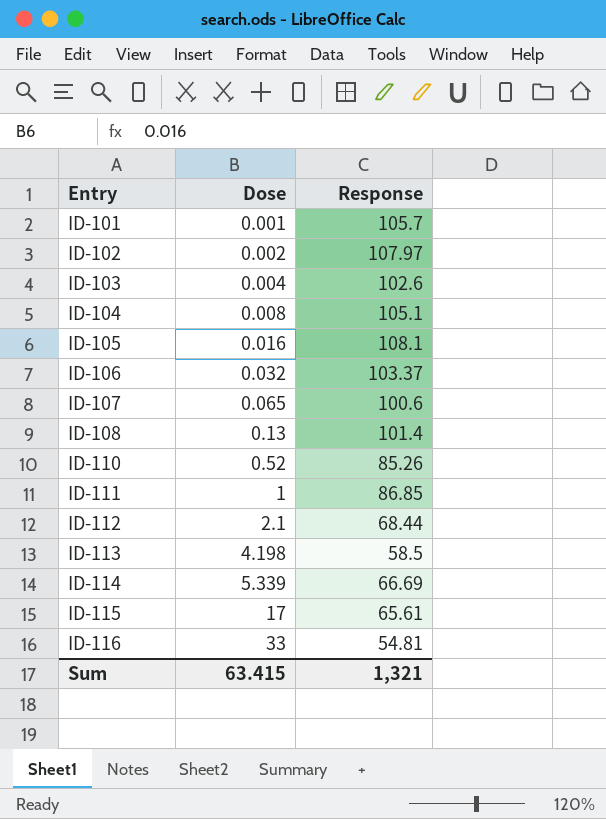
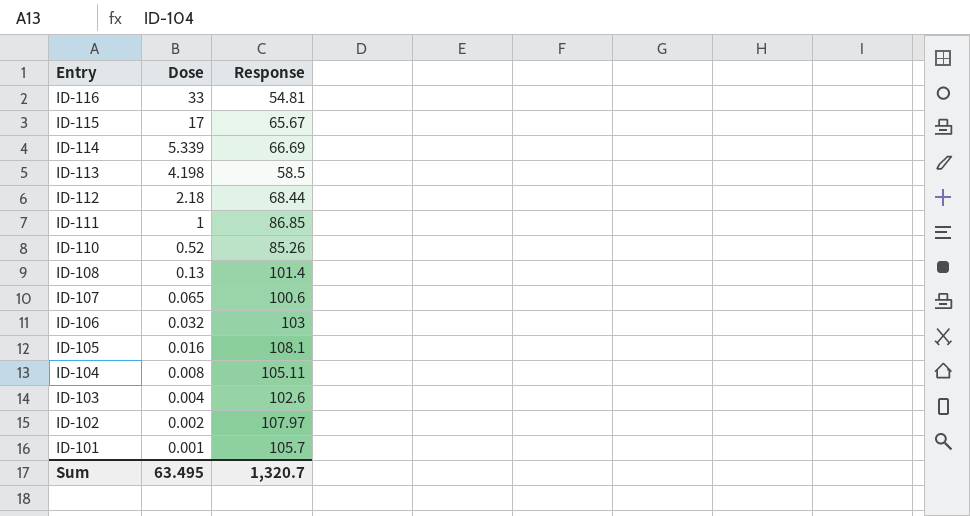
row order: Entry ascending -> Entry descending
ID-115 | Response: 65.61 -> 65.67
ID-112 | Dose: 2.1 -> 2.18
ID-106 | Response: 103.37 -> 103
ID-104 | Response: 105.1 -> 105.11
Sum | Dose: 63.415 -> 63.495
Sum | Response: 1,321 -> 1,320.7

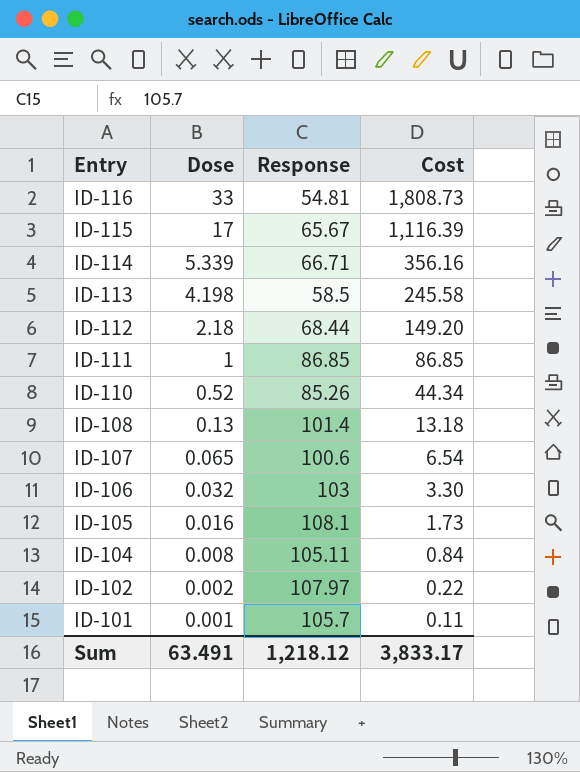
column Cost | formula: none -> [Dose] * [Response]
row ID-103: 0.004 | 102.6 -> none
ID-114 | Response: 66.69 -> 66.71
Sum | Dose: 63.495 -> 63.491
Sum | Response: 1,320.7 -> 1,218.12

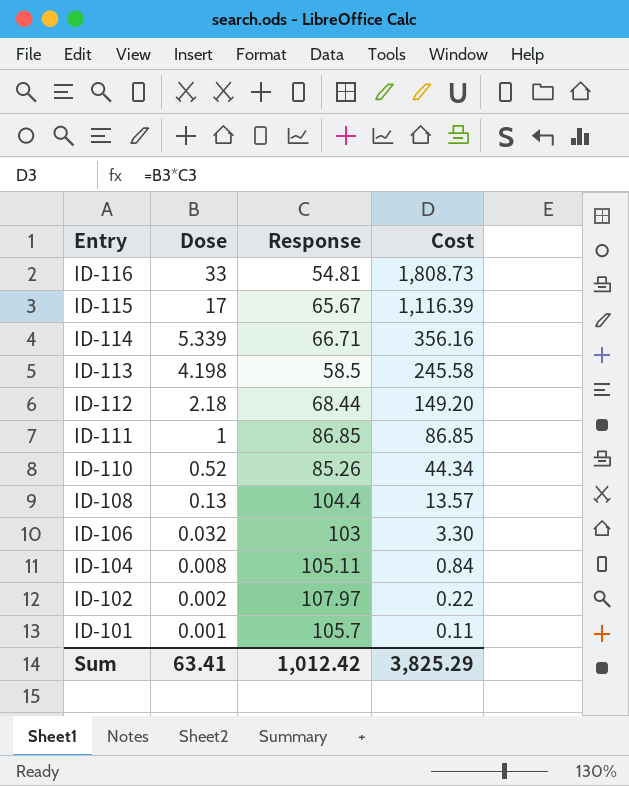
row ID-107: 0.065 | 100.6 | 6.54 -> none
row ID-105: 0.016 | 108.1 | 1.73 -> none
ID-108 | Response: 101.4 -> 104.4
ID-108 | Cost: 13.18 -> 13.57
Sum | Dose: 63.491 -> 63.41
Sum | Response: 1,218.12 -> 1,012.42
Sum | Cost: 3,833.17 -> 3,825.29

